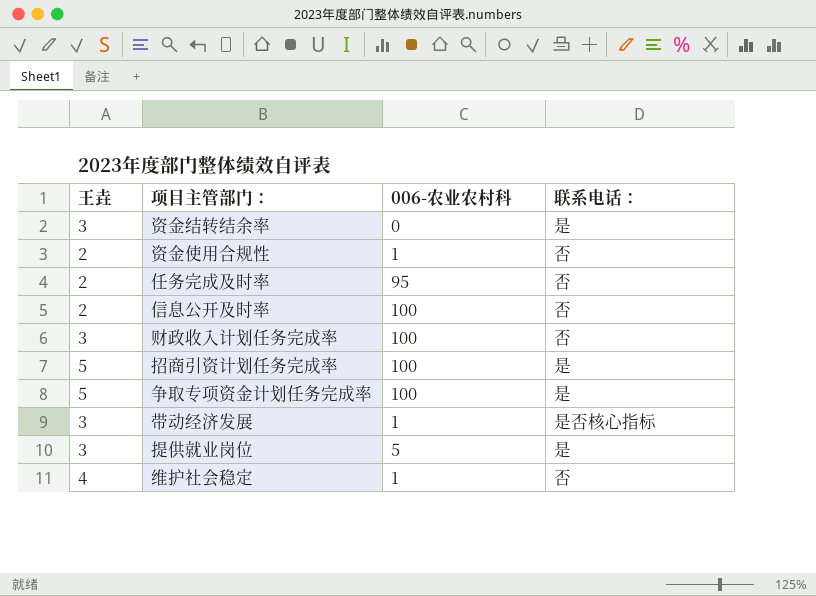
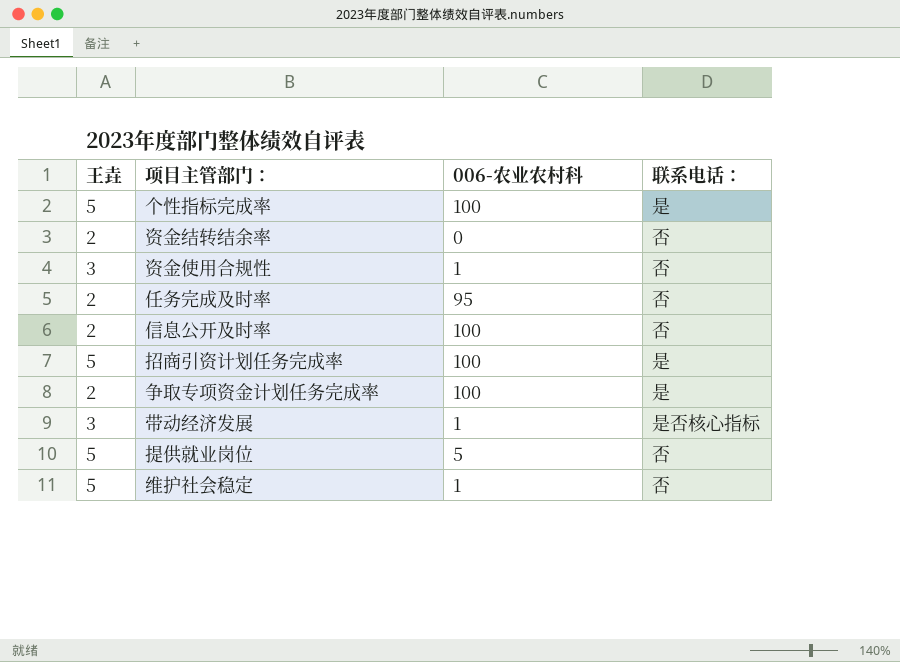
row 财政收入计划任务完成率: 3 | 100 | 否 -> none
row 个性指标完成率: none -> 5 | 100 | 是
资金结转结余率 | 王垚: 3 -> 2
资金结转结余率 | 联系电话：: 是 -> 否
资金使用合规性 | 王垚: 2 -> 3
争取专项资金计划任务完成率 | 王垚: 5 -> 2
提供就业岗位 | 王垚: 3 -> 5
提供就业岗位 | 联系电话：: 是 -> 否
维护社会稳定 | 王垚: 4 -> 5

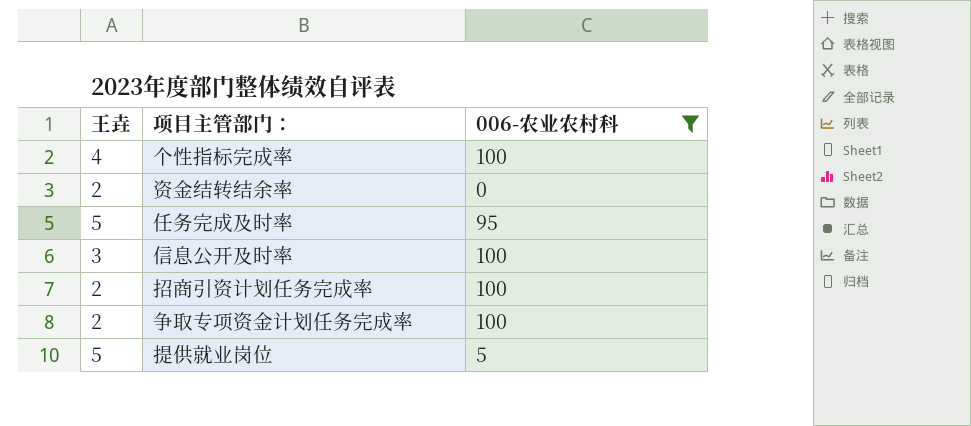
filter: none -> 006-农业农村科 != 1
column 联系电话： | position: 4 -> none
个性指标完成率 | 王垚: 5 -> 4
任务完成及时率 | 王垚: 2 -> 5
信息公开及时率 | 王垚: 2 -> 3
招商引资计划任务完成率 | 王垚: 5 -> 2

